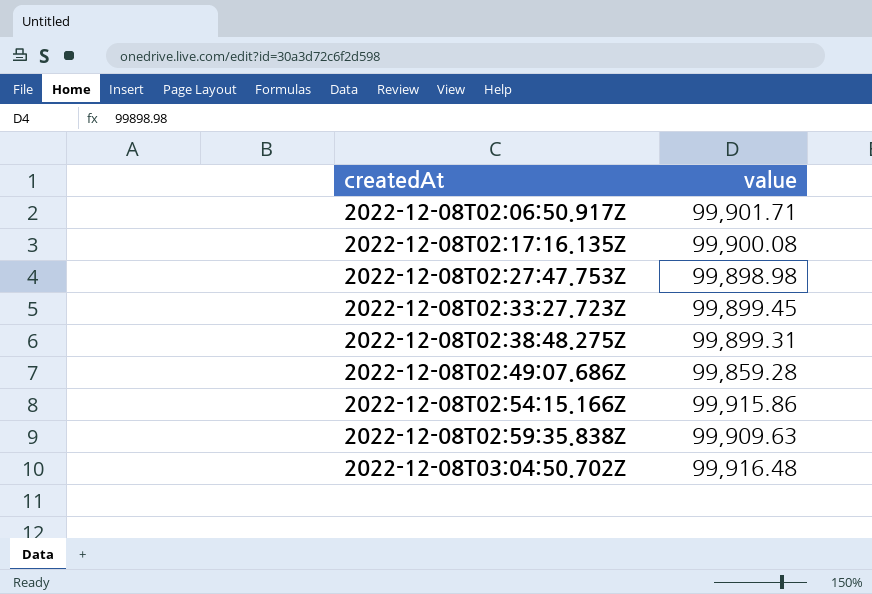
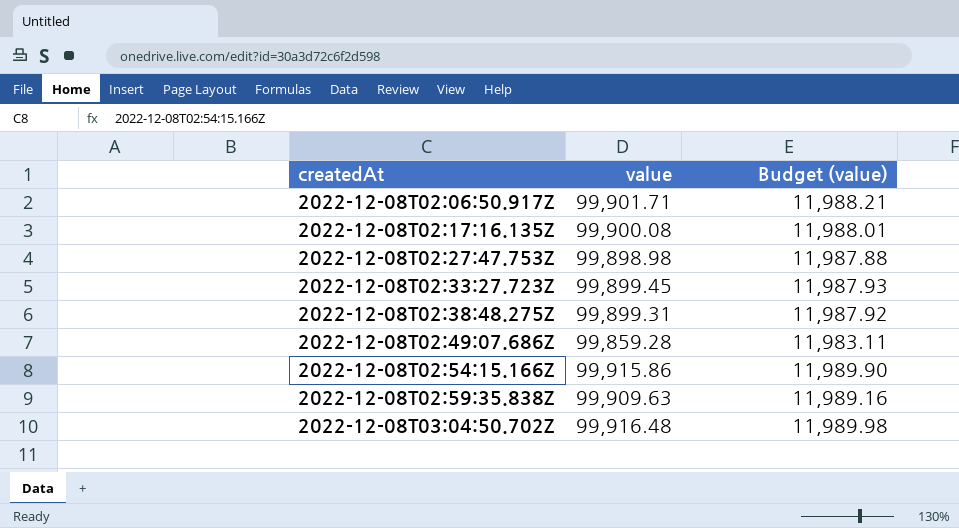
column Budget (value) | formula: none -> [value] * 0.12

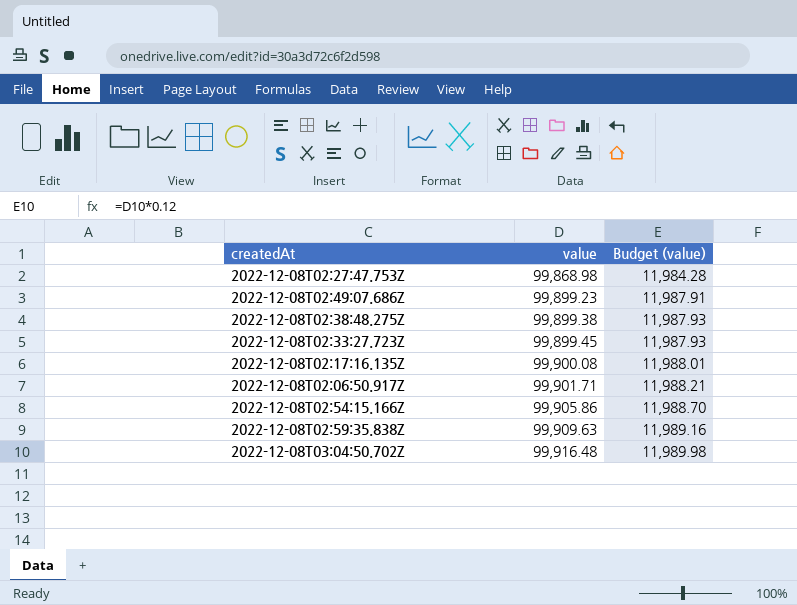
row order: createdAt ascending -> value ascending
2022-12-08T02:27:47.753Z | value: 99,898.98 -> 99,868.98
2022-12-08T02:27:47.753Z | Budget (value): 11,987.88 -> 11,984.28
2022-12-08T02:49:07.686Z | value: 99,859.28 -> 99,899.23
2022-12-08T02:49:07.686Z | Budget (value): 11,983.11 -> 11,987.91
2022-12-08T02:38:48.275Z | value: 99,899.31 -> 99,899.38
2022-12-08T02:38:48.275Z | Budget (value): 11,987.92 -> 11,987.93
2022-12-08T02:54:15.166Z | value: 99,915.86 -> 99,905.86
2022-12-08T02:54:15.166Z | Budget (value): 11,989.90 -> 11,988.70

